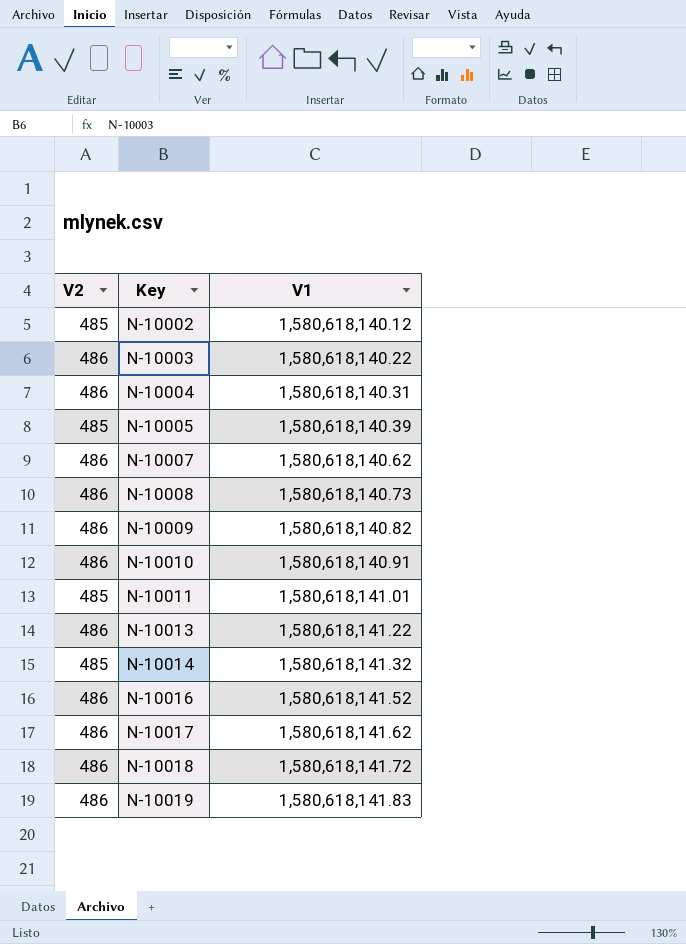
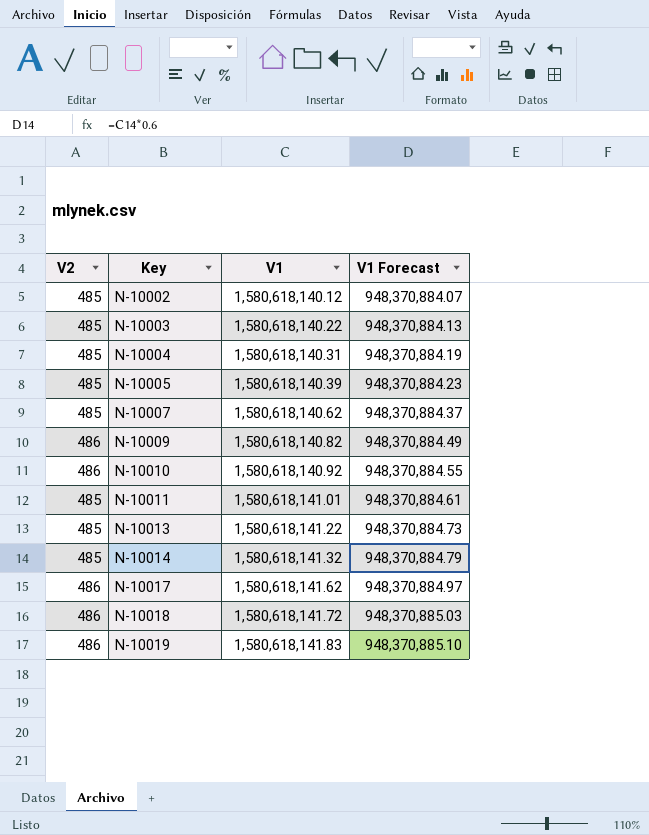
column V1 Forecast | formula: none -> [V1] * 0.6
row N-10008: 486 | 1,580,618,140.73 -> none
row N-10016: 486 | 1,580,618,141.52 -> none
N-10003 | V2: 486 -> 485
N-10004 | V2: 486 -> 485
N-10007 | V2: 486 -> 485
N-10010 | V1: 1,580,618,140.91 -> 1,580,618,140.92
N-10013 | V2: 486 -> 485

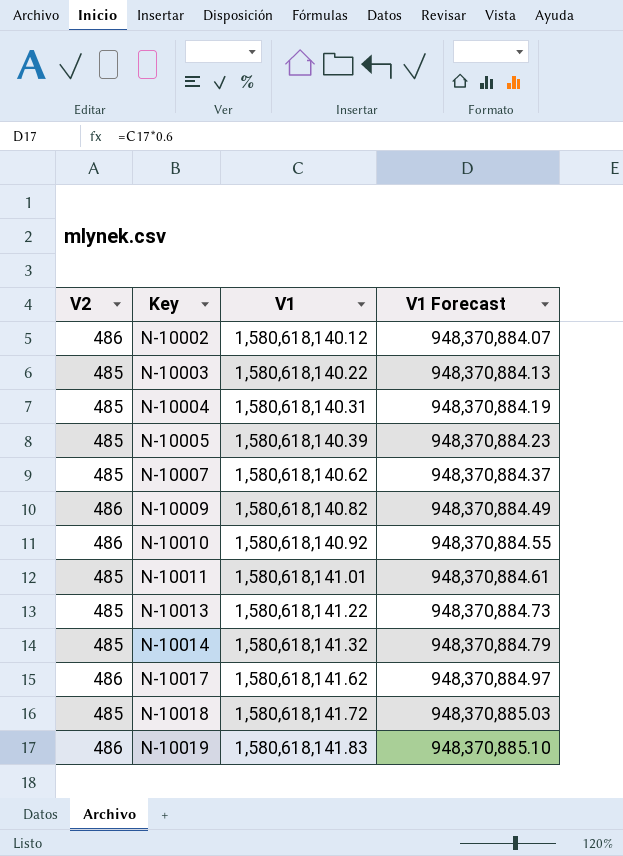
N-10002 | V2: 485 -> 486
N-10018 | V2: 486 -> 485

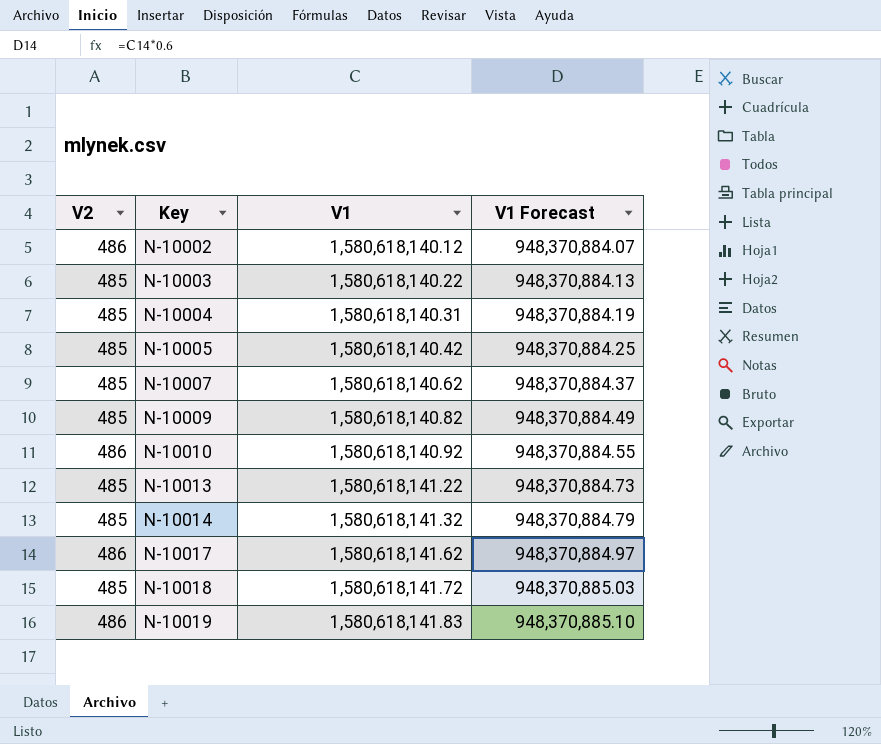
row N-10011: 485 | 1,580,618,141.01 | 948,370,884.61 -> none
N-10005 | V1: 1,580,618,140.39 -> 1,580,618,140.42
N-10005 | V1 Forecast: 948,370,884.23 -> 948,370,884.25
N-10009 | V2: 486 -> 485

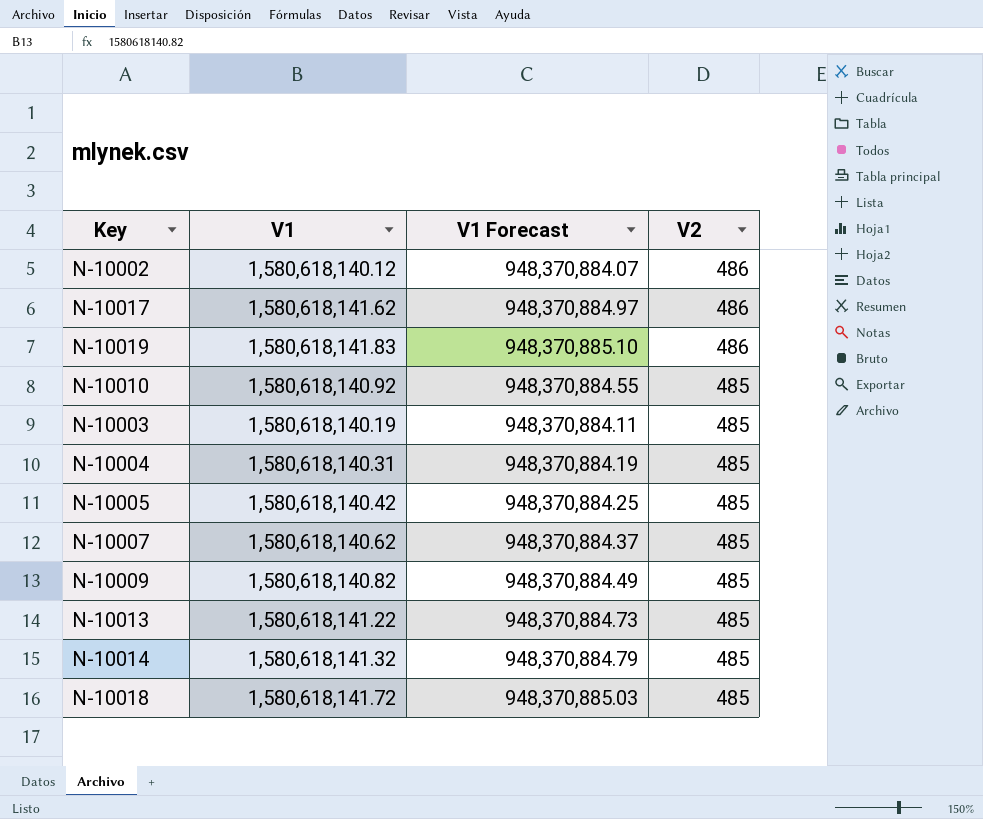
row order: Key ascending -> V2 descending
column V2 | position: 1 -> 4
N-10010 | V2: 486 -> 485
N-10003 | V1: 1,580,618,140.22 -> 1,580,618,140.19
N-10003 | V1 Forecast: 948,370,884.13 -> 948,370,884.11

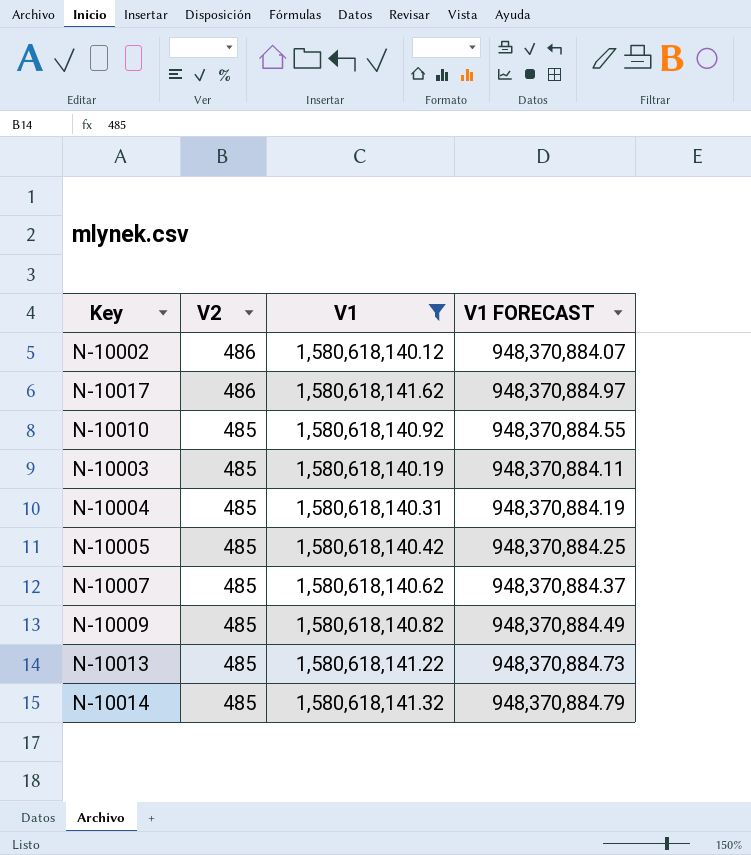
filter: none -> V1 <= 1,580,618,141.62
column V2 | position: 4 -> 2
column name: V1 Forecast -> V1 FORECAST

